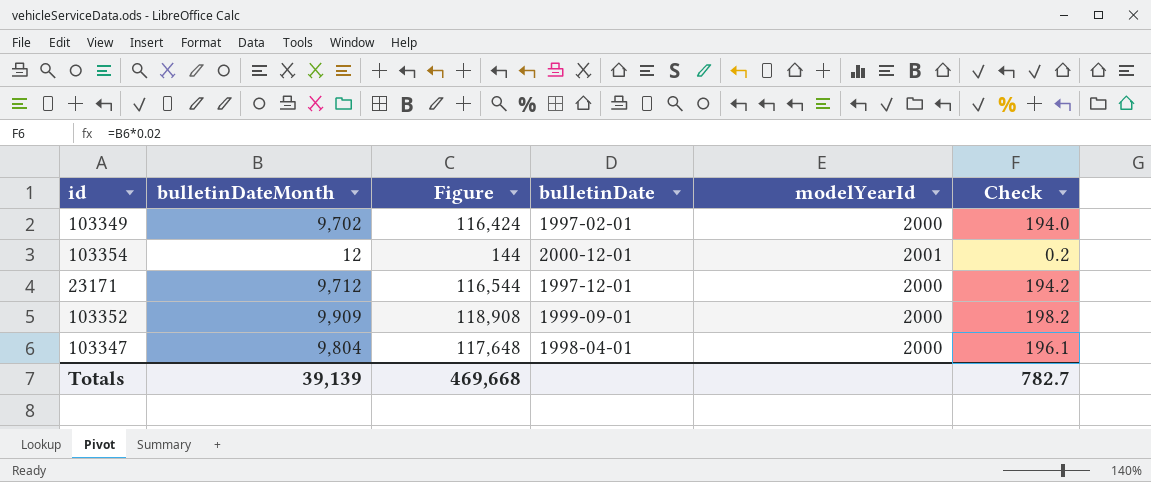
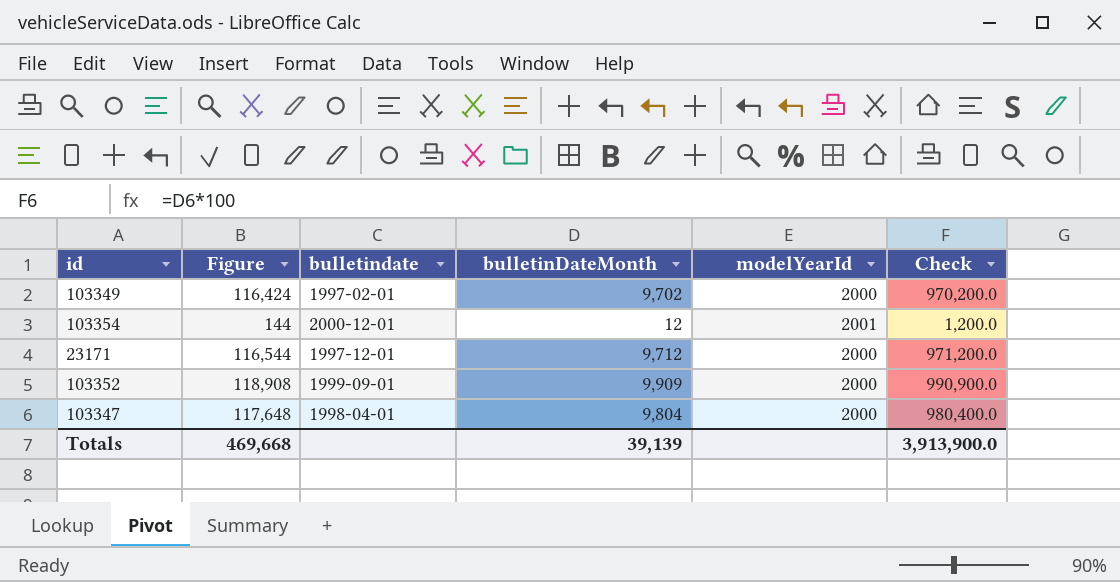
column name: bulletinDate -> bulletindate
column bulletinDateMonth | position: 2 -> 4
column Check | formula: [bulletinDateMonth] * 0.02 -> [bulletinDateMonth] * 100
Totals | Check: 782.7 -> 3,913,900.0

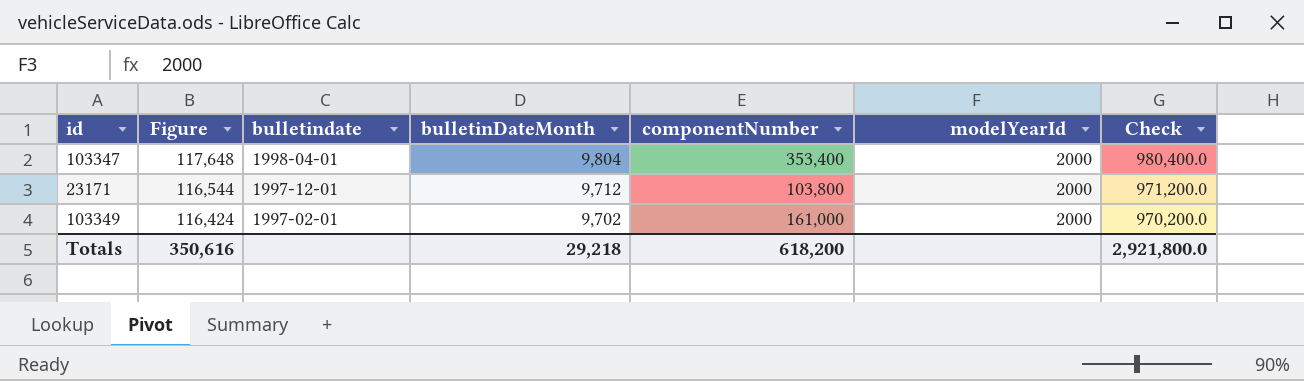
row order: none -> Figure descending
column componentNumber | position: none -> 5
row 103354: 144 | 2000-12-01 | 12 | 2001 | 1,200.0 -> none
row 103352: 118,908 | 1999-09-01 | 9,909 | 2000 | 990,900.0 -> none
Totals | Figure: 469,668 -> 350,616
Totals | bulletinDateMonth: 39,139 -> 29,218
Totals | Check: 3,913,900.0 -> 2,921,800.0

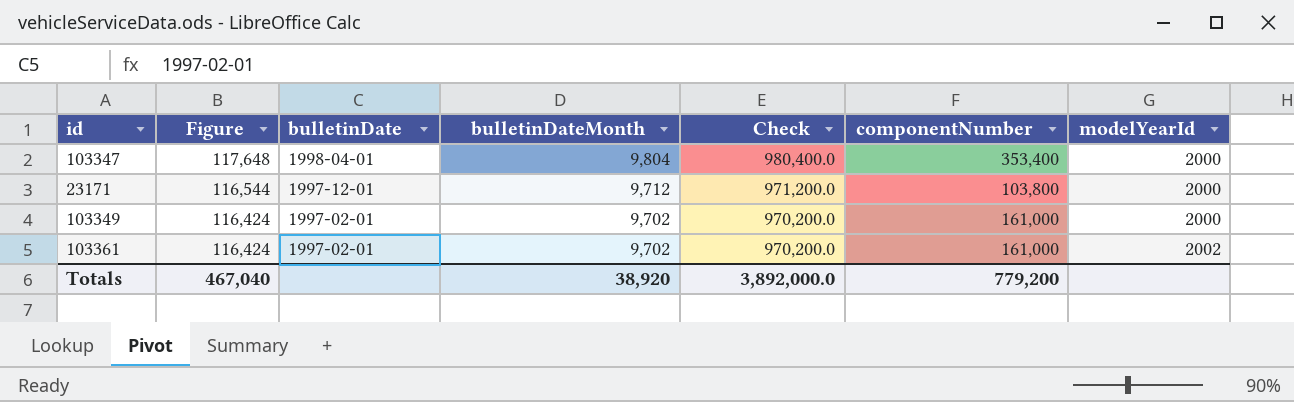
column name: bulletindate -> bulletinDate
column Check | position: 7 -> 5
row 103361: none -> 116,424 | 1997-02-01 | 9,702 | 970,200.0 | 161,000 | 2002
Totals | Figure: 350,616 -> 467,040
Totals | bulletinDateMonth: 29,218 -> 38,920
Totals | Check: 2,921,800.0 -> 3,892,000.0
Totals | componentNumber: 618,200 -> 779,200

